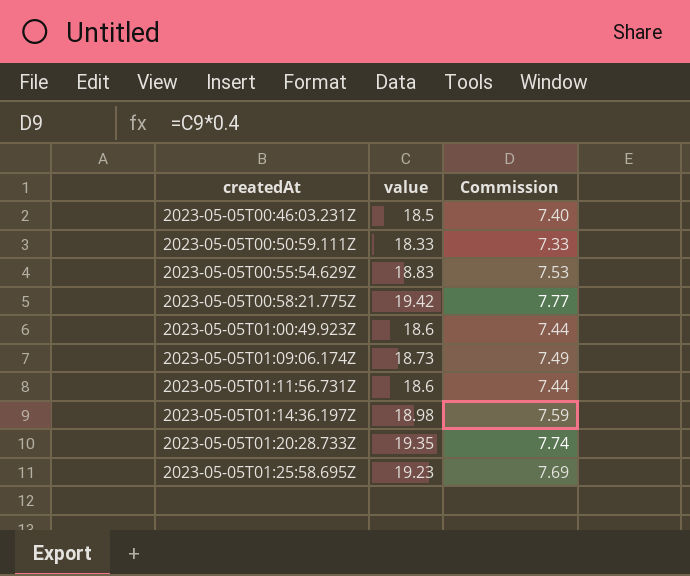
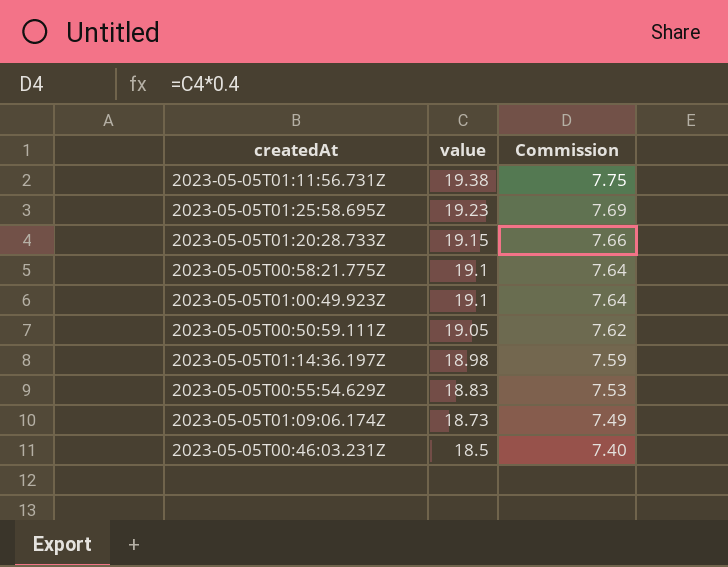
row order: createdAt ascending -> value descending
2023-05-05T01:11:56.731Z | value: 18.6 -> 19.38
2023-05-05T01:11:56.731Z | Commission: 7.44 -> 7.75
2023-05-05T01:20:28.733Z | value: 19.35 -> 19.15
2023-05-05T01:20:28.733Z | Commission: 7.74 -> 7.66
2023-05-05T00:58:21.775Z | value: 19.42 -> 19.1
2023-05-05T00:58:21.775Z | Commission: 7.77 -> 7.64
2023-05-05T01:00:49.923Z | value: 18.6 -> 19.1
2023-05-05T01:00:49.923Z | Commission: 7.44 -> 7.64
2023-05-05T00:50:59.111Z | value: 18.33 -> 19.05
2023-05-05T00:50:59.111Z | Commission: 7.33 -> 7.62

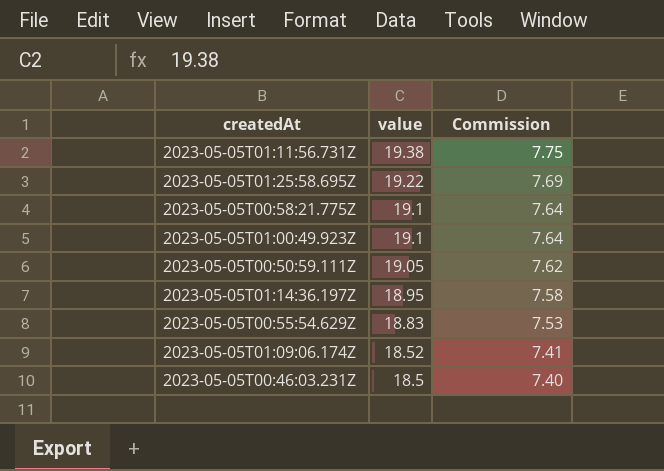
row 2023-05-05T01:20:28.733Z: 19.15 | 7.66 -> none
2023-05-05T01:25:58.695Z | value: 19.23 -> 19.22
2023-05-05T01:14:36.197Z | value: 18.98 -> 18.95
2023-05-05T01:14:36.197Z | Commission: 7.59 -> 7.58
2023-05-05T01:09:06.174Z | value: 18.73 -> 18.52
2023-05-05T01:09:06.174Z | Commission: 7.49 -> 7.41

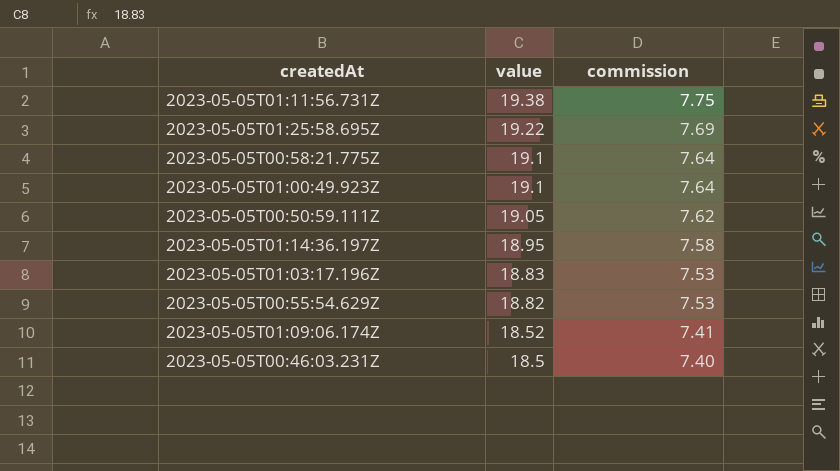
column name: Commission -> commission
row 2023-05-05T01:03:17.196Z: none -> 18.83 | 7.53
2023-05-05T00:55:54.629Z | value: 18.83 -> 18.82

